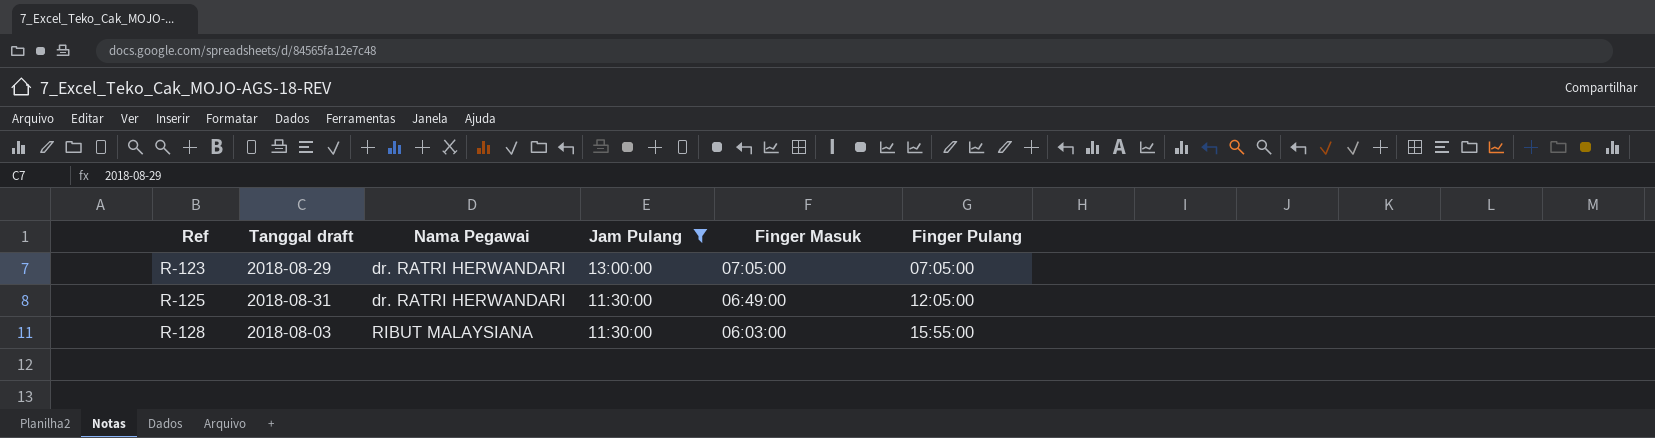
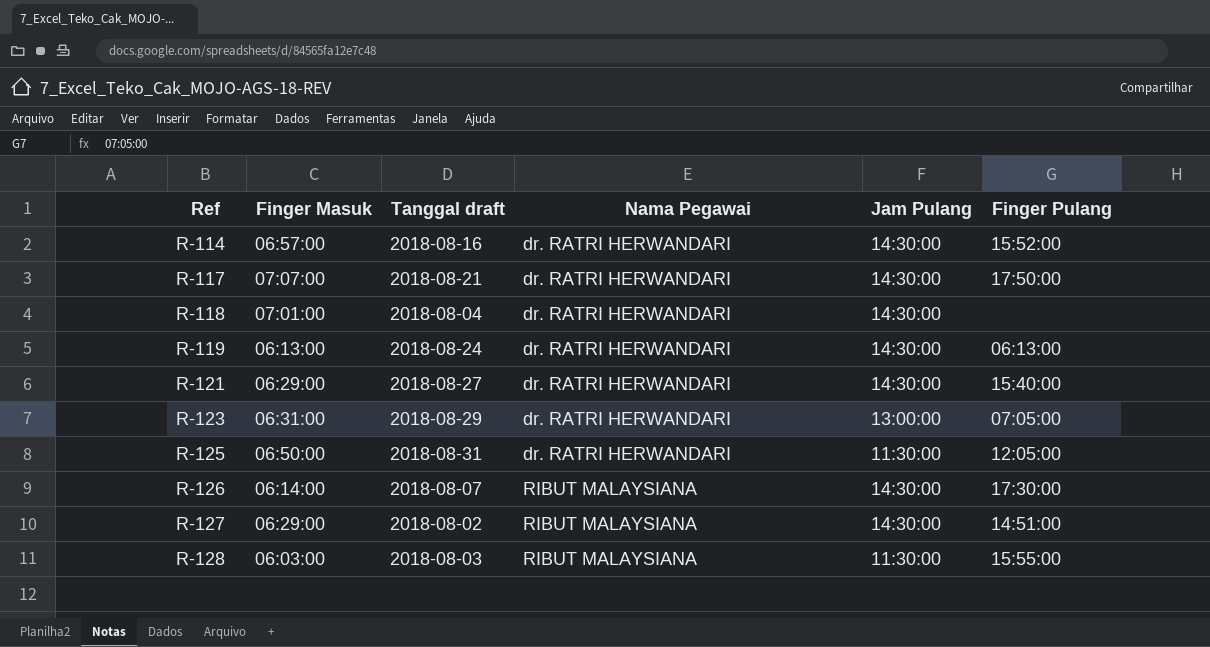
filter: Jam Pulang != 14:30:00 -> none
column Finger Masuk | position: 5 -> 2
R-123 | Finger Masuk: 07:05:00 -> 06:31:00
R-125 | Finger Masuk: 06:49:00 -> 06:50:00

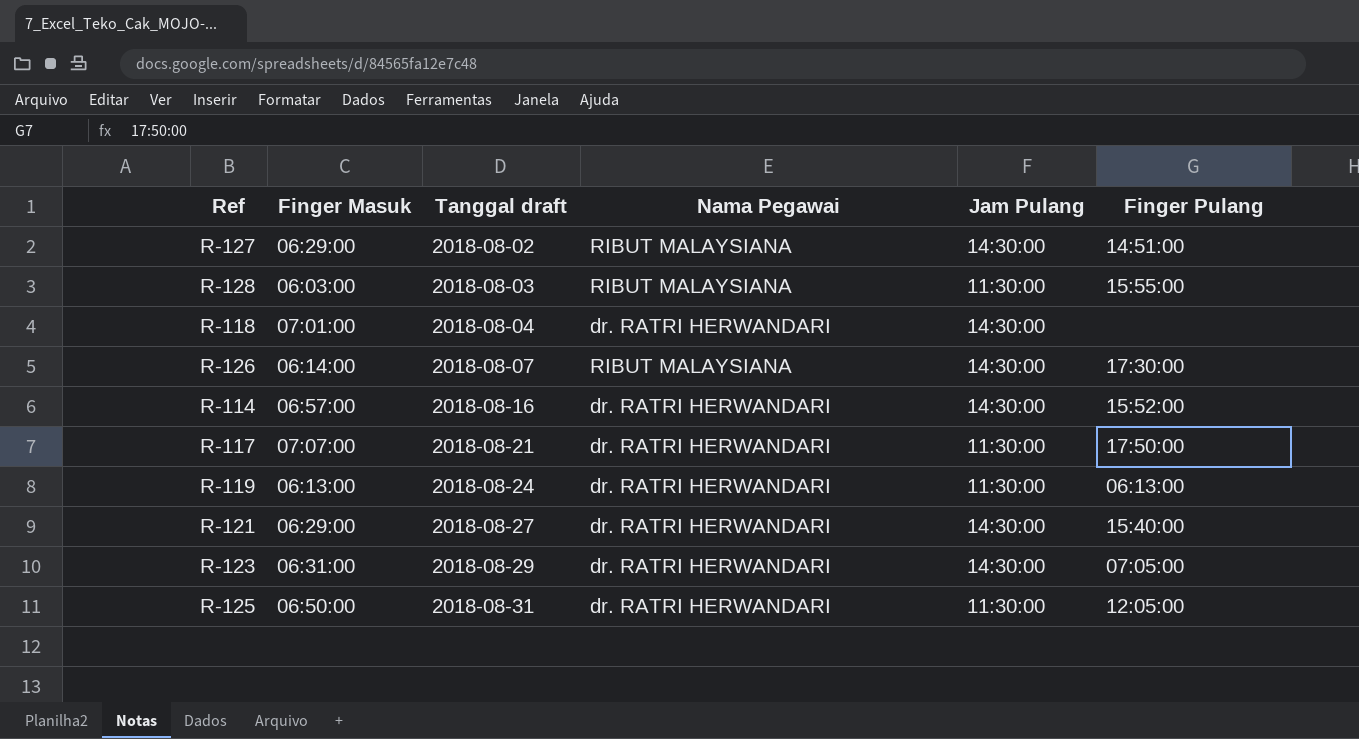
row order: Ref ascending -> Tanggal draft ascending
R-117 | Jam Pulang: 14:30:00 -> 11:30:00
R-119 | Jam Pulang: 14:30:00 -> 11:30:00
R-123 | Jam Pulang: 13:00:00 -> 14:30:00

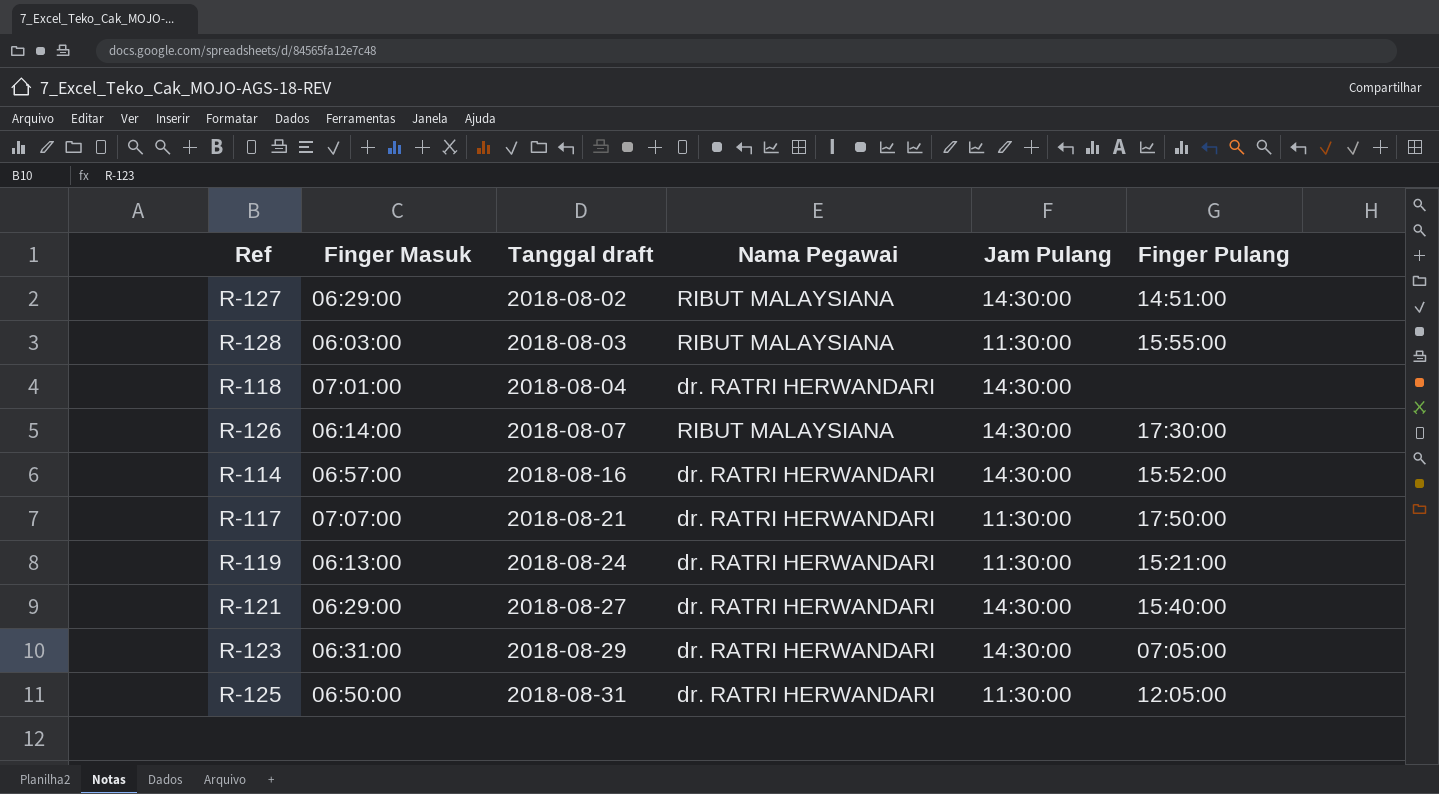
R-119 | Finger Pulang: 06:13:00 -> 15:21:00

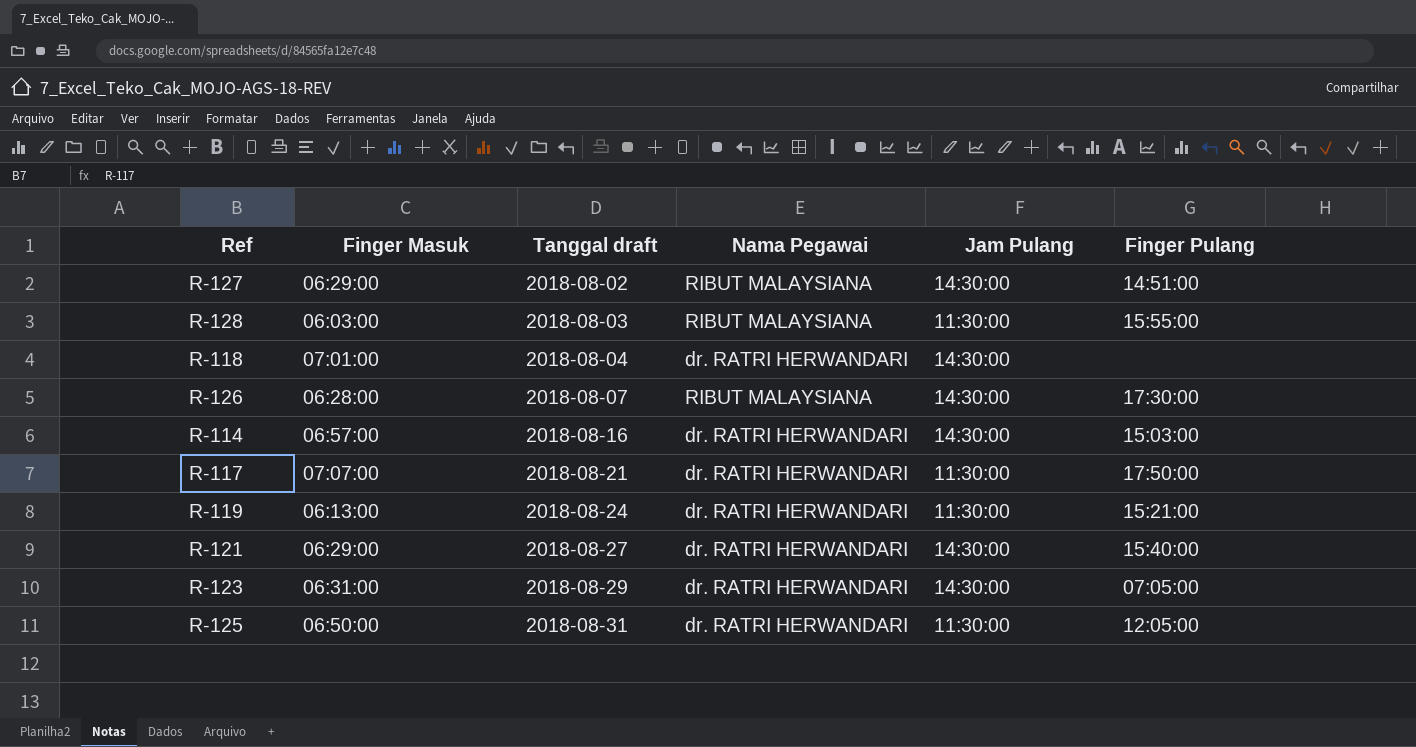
R-126 | Finger Masuk: 06:14:00 -> 06:28:00
R-114 | Finger Pulang: 15:52:00 -> 15:03:00

